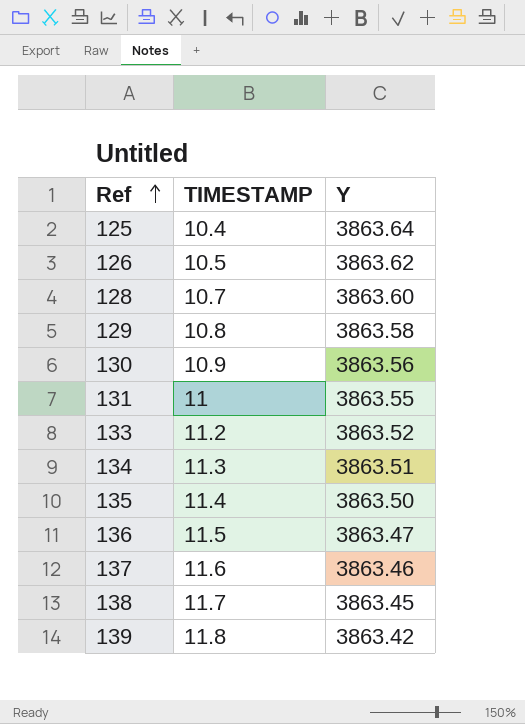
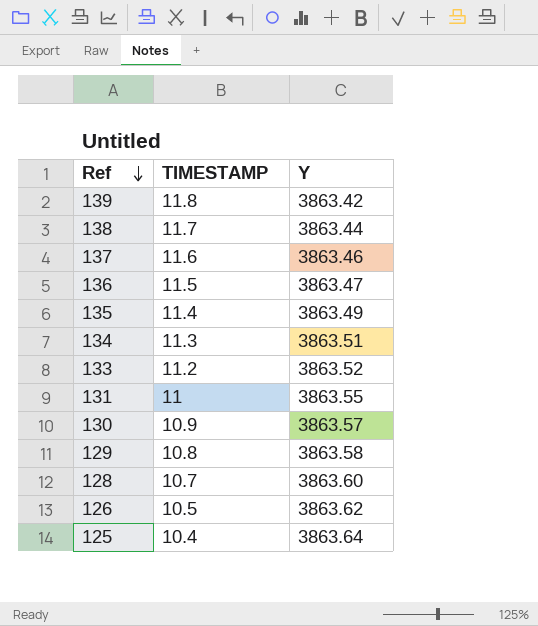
row order: Ref ascending -> Ref descending
138 | Y: 3863.45 -> 3863.44
135 | Y: 3863.50 -> 3863.49
130 | Y: 3863.56 -> 3863.57

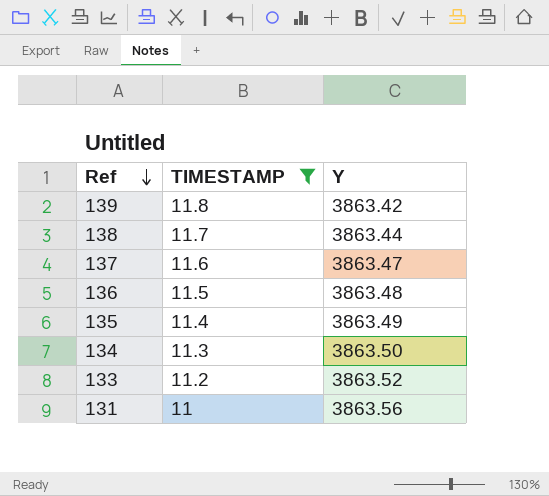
filter: none -> TIMESTAMP >= 11
137 | Y: 3863.46 -> 3863.47
136 | Y: 3863.47 -> 3863.48
134 | Y: 3863.51 -> 3863.50
131 | Y: 3863.55 -> 3863.56

